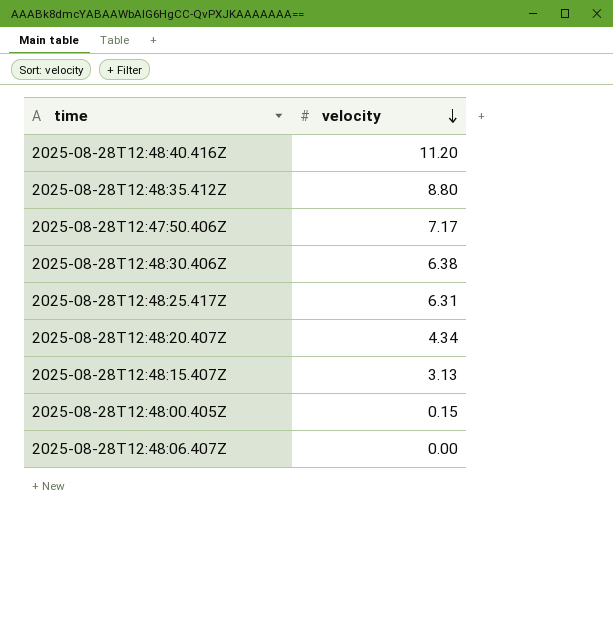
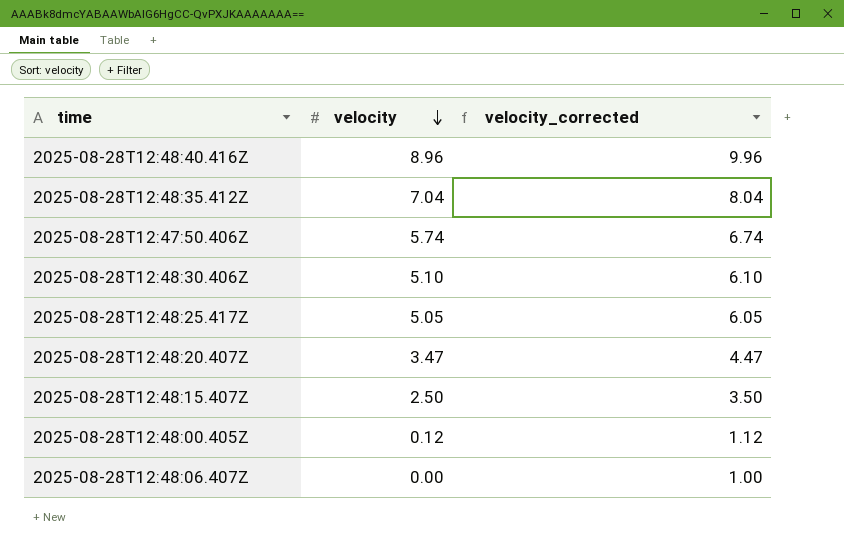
column velocity_corrected | formula: none -> [velocity] + 1
2025-08-28T12:48:40.416Z | velocity: 11.20 -> 8.96
2025-08-28T12:48:35.412Z | velocity: 8.80 -> 7.04
2025-08-28T12:47:50.406Z | velocity: 7.17 -> 5.74
2025-08-28T12:48:30.406Z | velocity: 6.38 -> 5.10
2025-08-28T12:48:25.417Z | velocity: 6.31 -> 5.05
2025-08-28T12:48:20.407Z | velocity: 4.34 -> 3.47
2025-08-28T12:48:15.407Z | velocity: 3.13 -> 2.50
2025-08-28T12:48:00.405Z | velocity: 0.15 -> 0.12

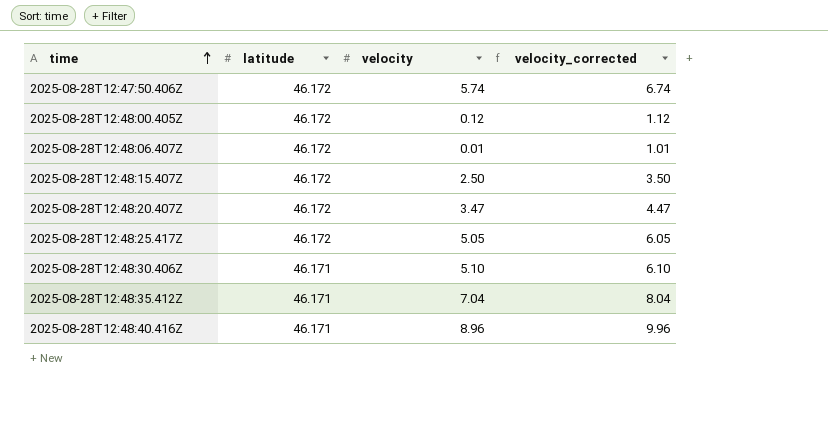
row order: velocity descending -> time ascending
column latitude | position: none -> 2
2025-08-28T12:48:06.407Z | velocity: 0.00 -> 0.01
2025-08-28T12:48:06.407Z | velocity_corrected: 1.00 -> 1.01

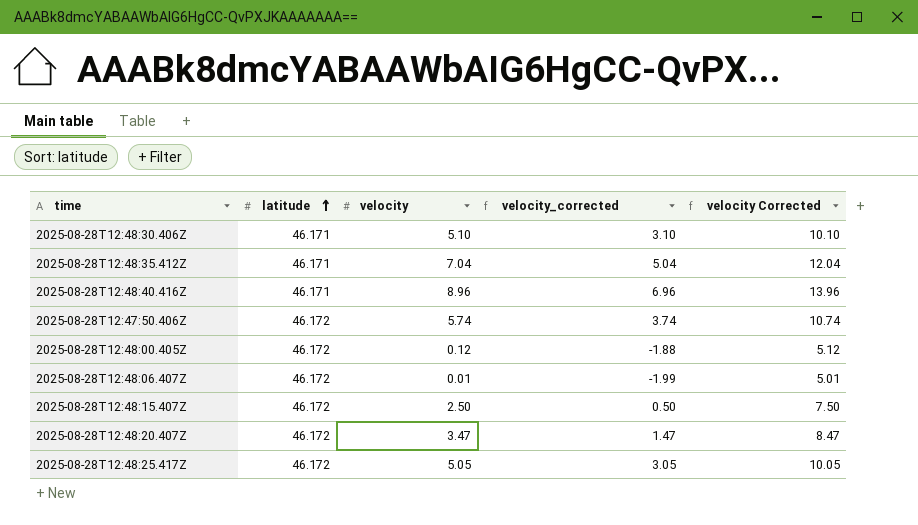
row order: time ascending -> latitude ascending
column velocity_corrected | formula: [velocity] + 1 -> [velocity] - 2
column velocity Corrected | formula: none -> [velocity] + 5

